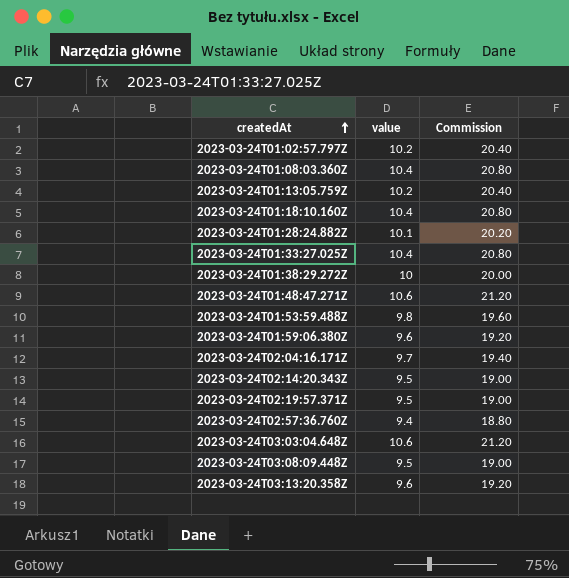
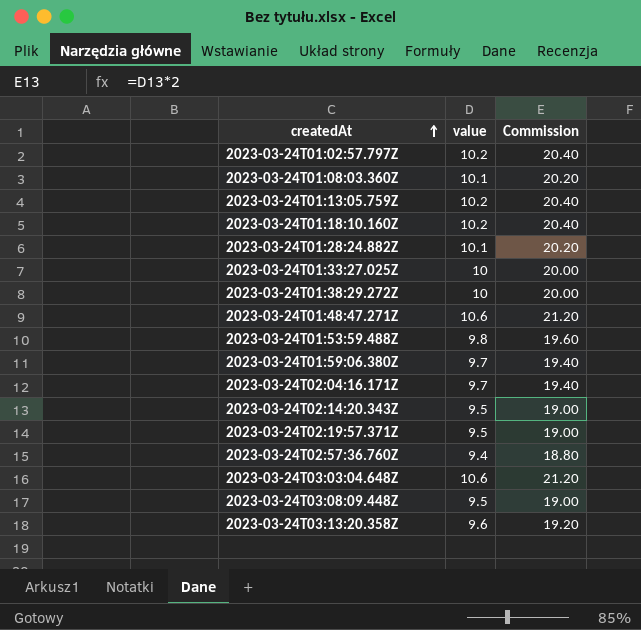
2023-03-24T01:08:03.360Z | value: 10.4 -> 10.1
2023-03-24T01:08:03.360Z | Commission: 20.80 -> 20.20
2023-03-24T01:18:10.160Z | value: 10.4 -> 10.2
2023-03-24T01:18:10.160Z | Commission: 20.80 -> 20.40
2023-03-24T01:33:27.025Z | value: 10.4 -> 10
2023-03-24T01:33:27.025Z | Commission: 20.80 -> 20.00
2023-03-24T01:59:06.380Z | value: 9.6 -> 9.7
2023-03-24T01:59:06.380Z | Commission: 19.20 -> 19.40

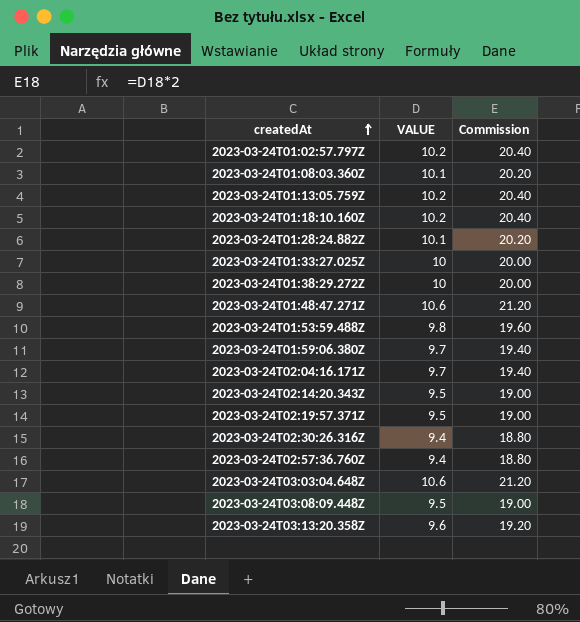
column name: value -> VALUE
row 2023-03-24T02:30:26.316Z: none -> 9.4 | 18.80

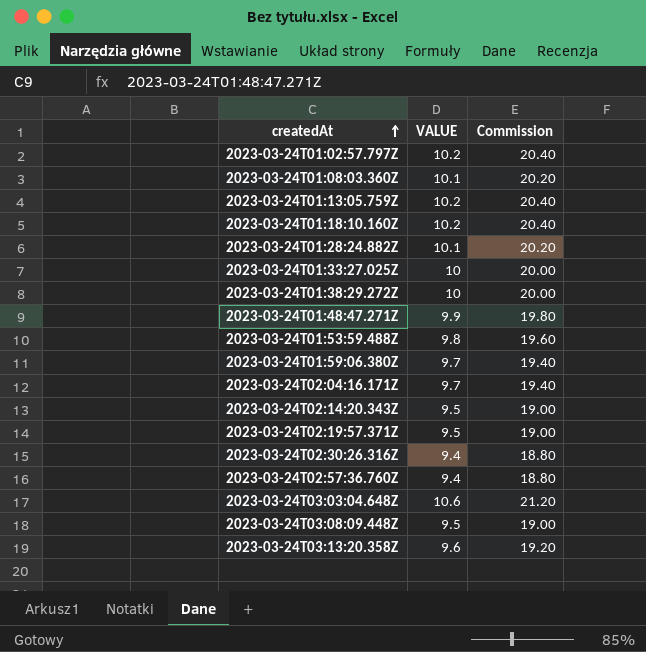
2023-03-24T01:48:47.271Z | VALUE: 10.6 -> 9.9
2023-03-24T01:48:47.271Z | Commission: 21.20 -> 19.80

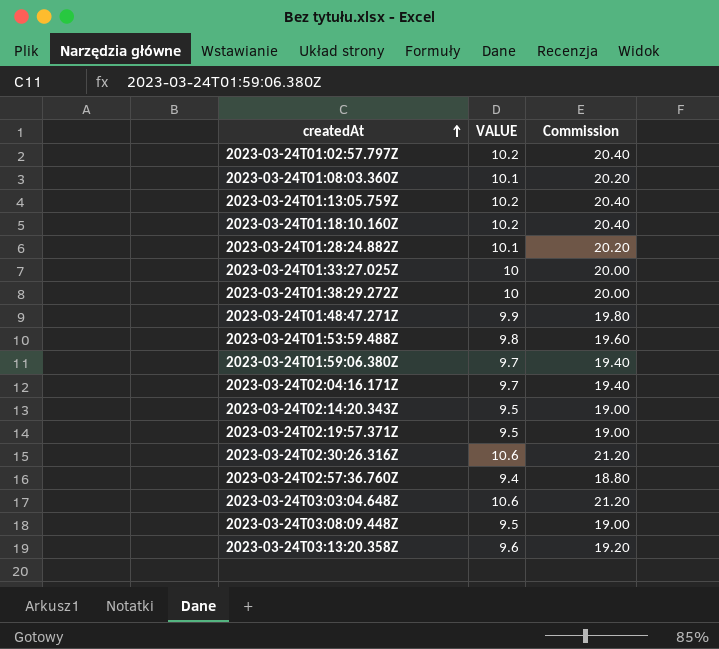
2023-03-24T02:30:26.316Z | VALUE: 9.4 -> 10.6
2023-03-24T02:30:26.316Z | Commission: 18.80 -> 21.20

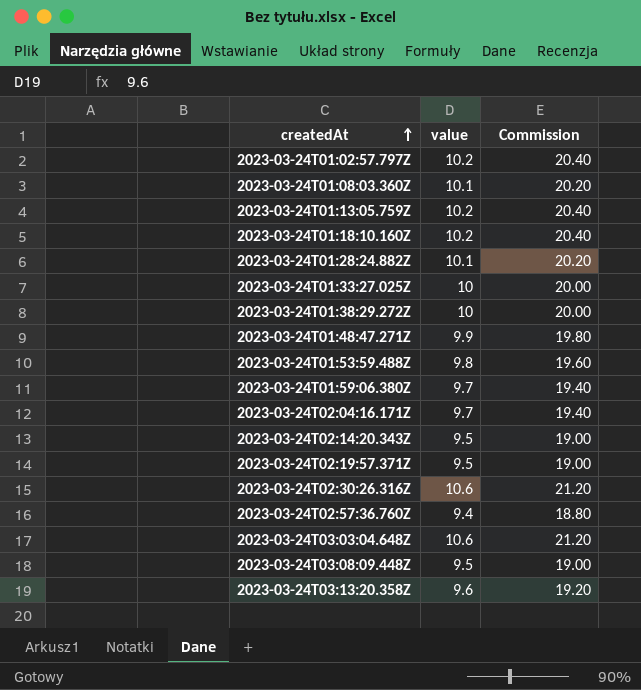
column name: VALUE -> value

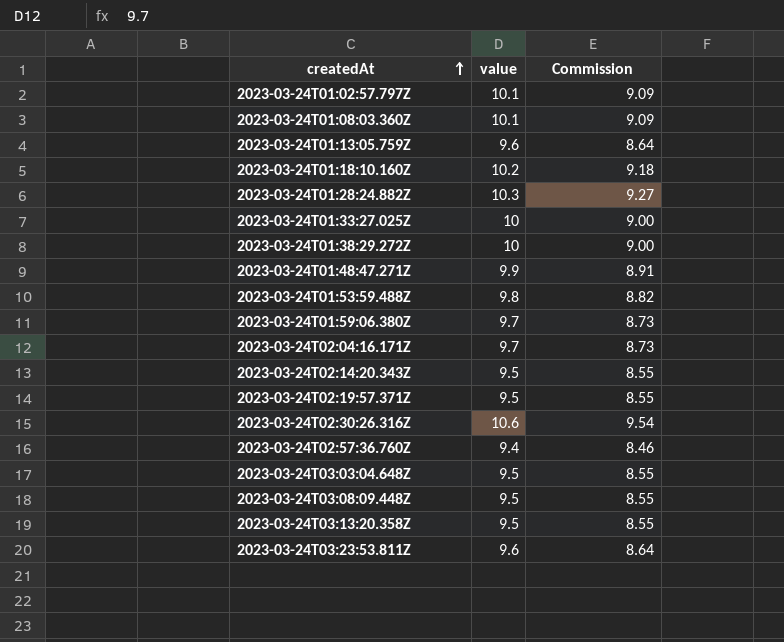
column Commission | formula: [value] * 2 -> [value] * 0.9
2023-03-24T01:02:57.797Z | value: 10.2 -> 10.1
2023-03-24T01:13:05.759Z | value: 10.2 -> 9.6
2023-03-24T01:28:24.882Z | value: 10.1 -> 10.3
2023-03-24T03:03:04.648Z | value: 10.6 -> 9.5
2023-03-24T03:13:20.358Z | value: 9.6 -> 9.5
row 2023-03-24T03:23:53.811Z: none -> 9.6 | 8.64

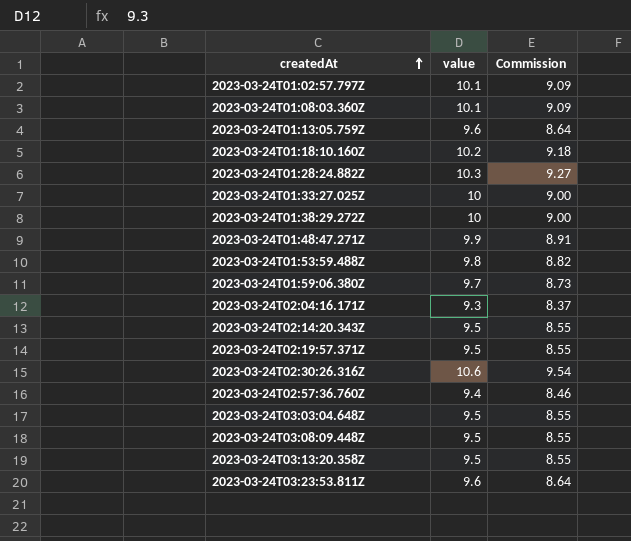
2023-03-24T02:04:16.171Z | value: 9.7 -> 9.3
2023-03-24T02:04:16.171Z | Commission: 8.73 -> 8.37

